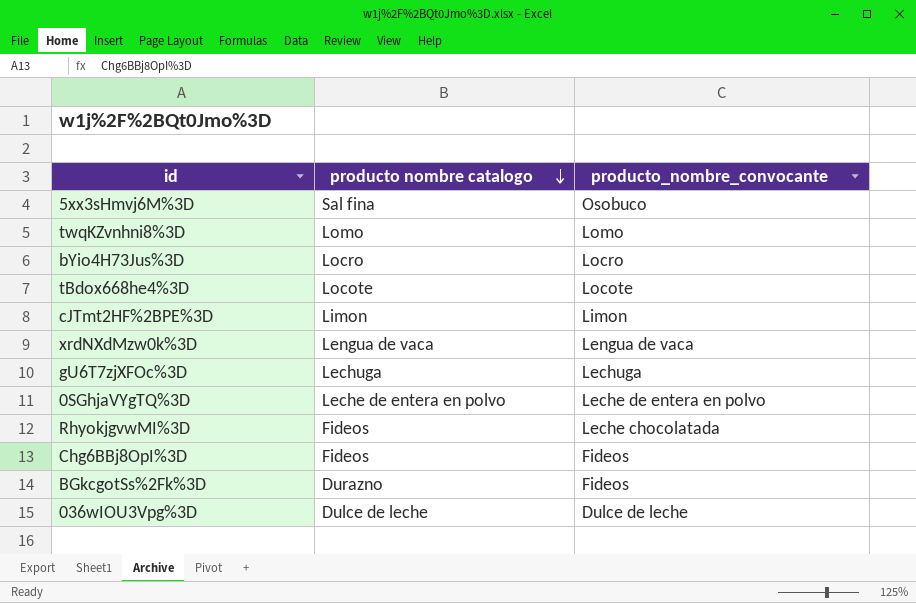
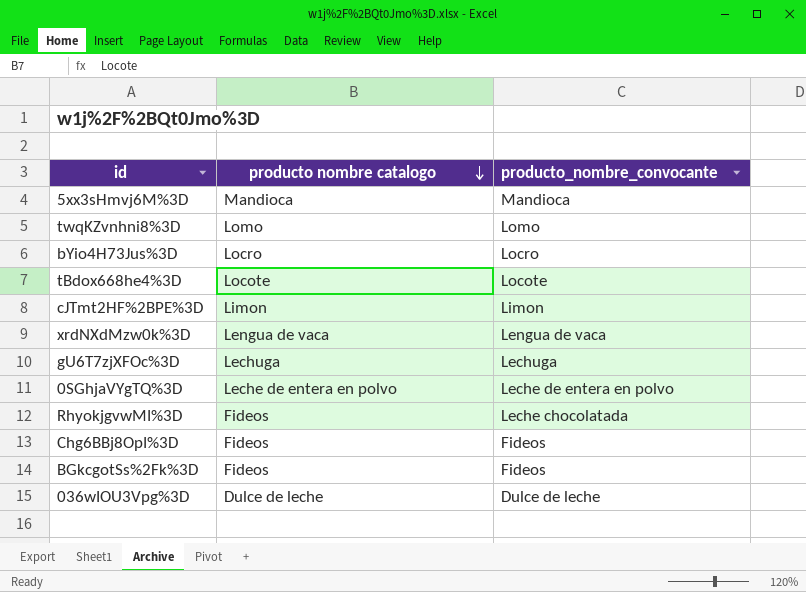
5xx3sHmvj6M%3D | producto nombre catalogo: Sal fina -> Mandioca
5xx3sHmvj6M%3D | producto_nombre_convocante: Osobuco -> Mandioca
BGkcgotSs%2Fk%3D | producto nombre catalogo: Durazno -> Fideos

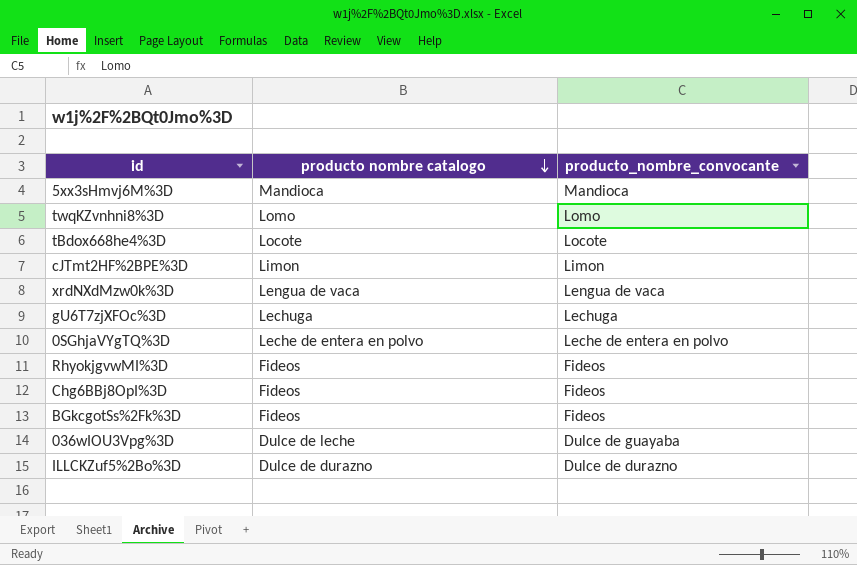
row bYio4H73Jus%3D: Locro | Locro -> none
RhyokjgvwMI%3D | producto_nombre_convocante: Leche chocolatada -> Fideos
036wIOU3Vpg%3D | producto_nombre_convocante: Dulce de leche -> Dulce de guayaba
row ILLCKZuf5%2Bo%3D: none -> Dulce de durazno | Dulce de durazno

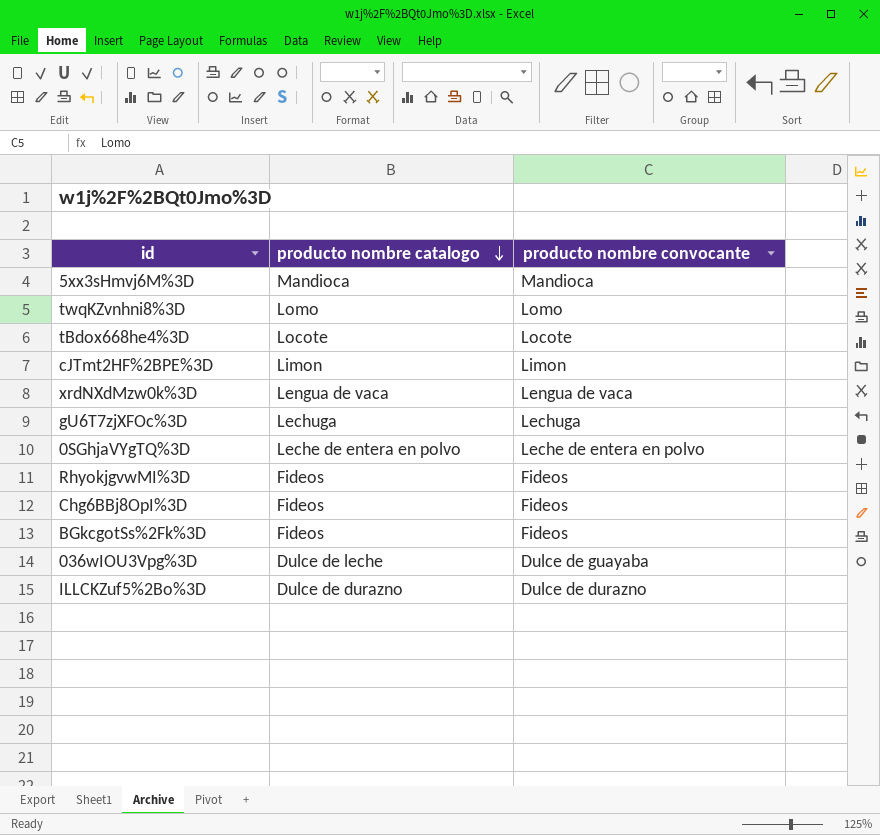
column name: producto_nombre_convocante -> producto nombre convocante

